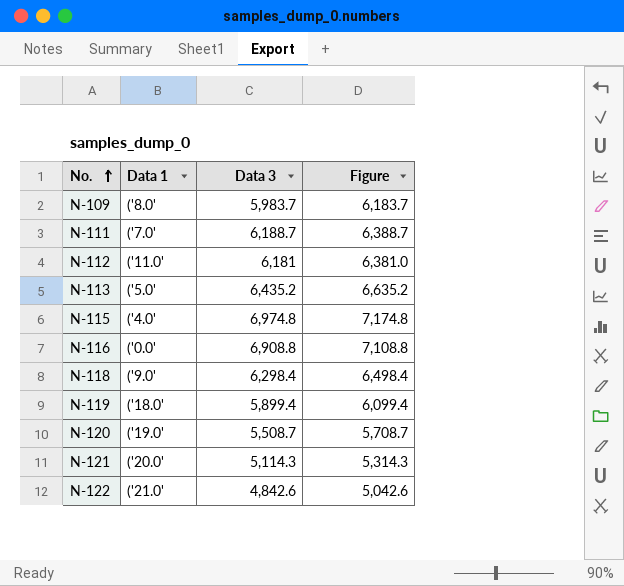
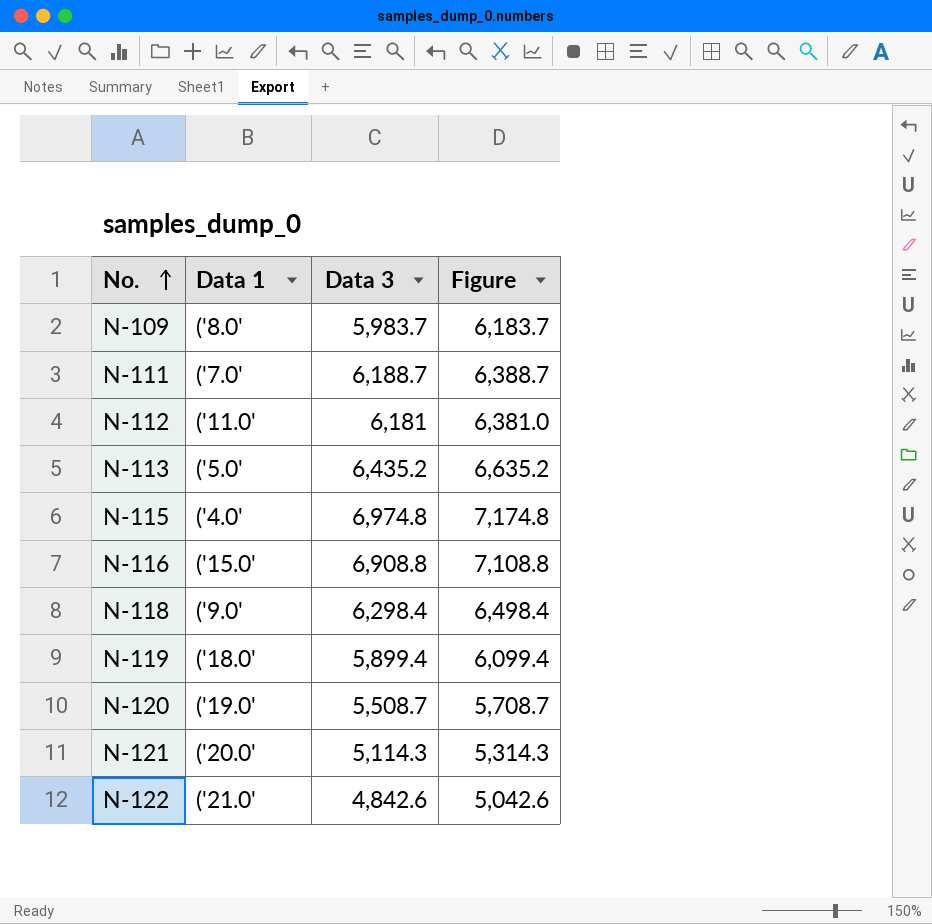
N-116 | Data 1: ('0.0' -> ('15.0'

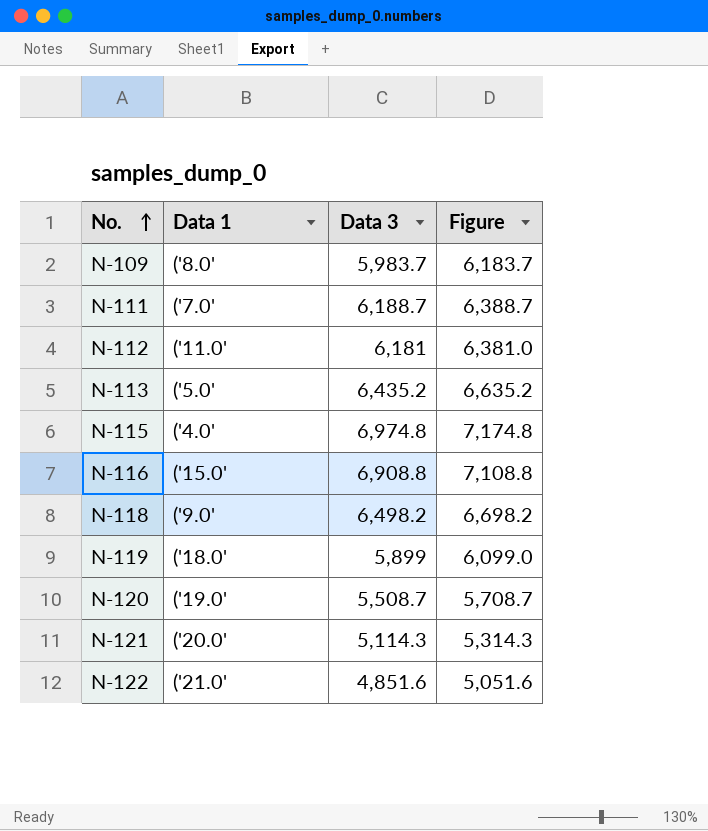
N-118 | Data 3: 6,298.4 -> 6,498.2
N-118 | Figure: 6,498.4 -> 6,698.2
N-119 | Data 3: 5,899.4 -> 5,899
N-119 | Figure: 6,099.4 -> 6,099.0
N-122 | Data 3: 4,842.6 -> 4,851.6
N-122 | Figure: 5,042.6 -> 5,051.6

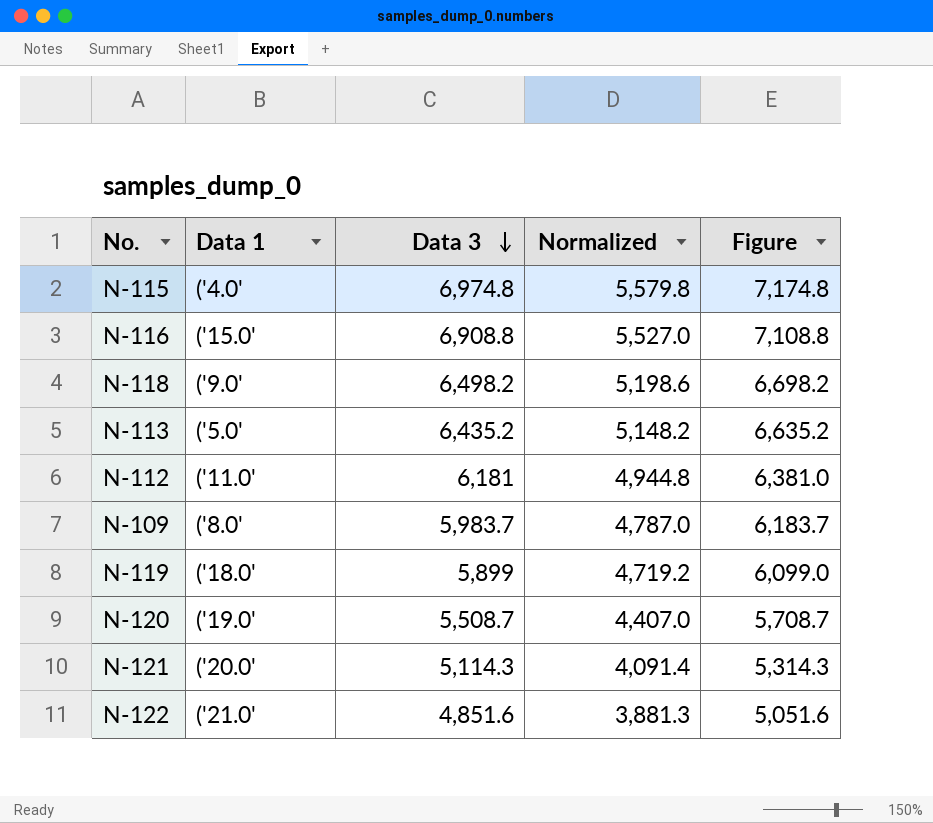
row order: No. ascending -> Data 3 descending
column Normalized | formula: none -> [Data 3] * 0.8
row N-111: ('7.0' | 6,188.7 | 6,388.7 -> none

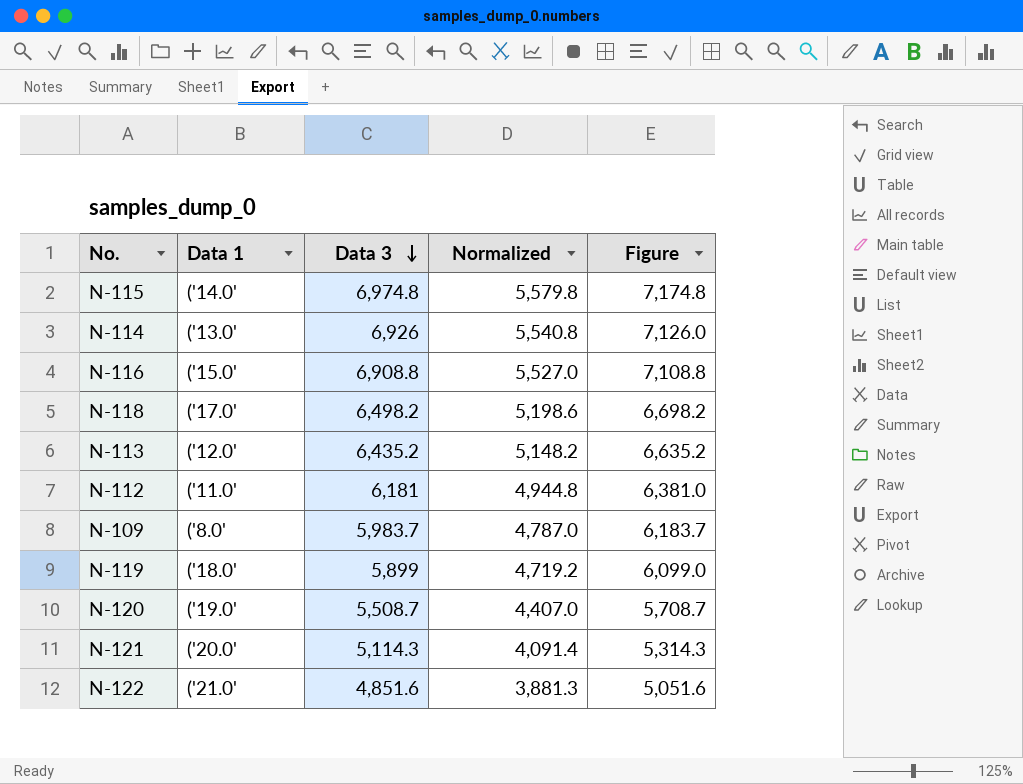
N-115 | Data 1: ('4.0' -> ('14.0'
row N-114: none -> ('13.0' | 6,926 | 5,540.8 | 7,126.0
N-118 | Data 1: ('9.0' -> ('17.0'
N-113 | Data 1: ('5.0' -> ('12.0'

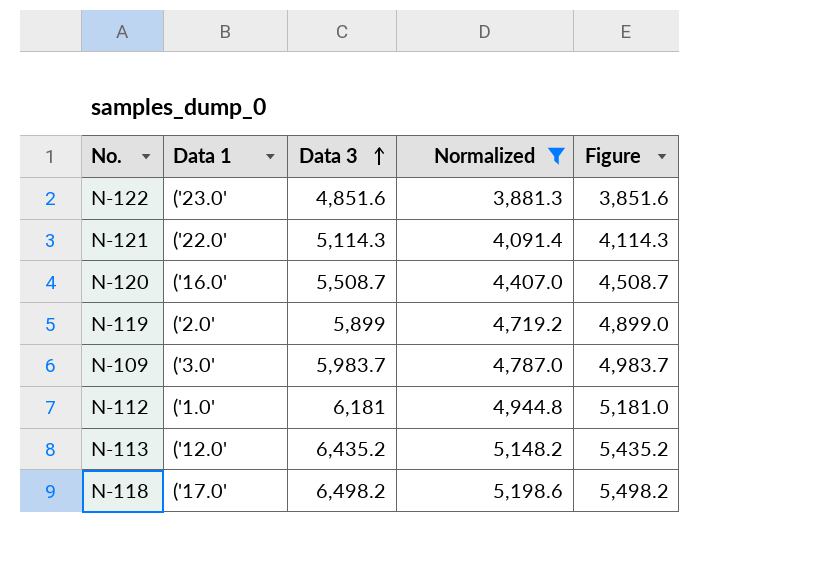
filter: none -> Normalized <= 5,198.6
row order: Data 3 descending -> Data 3 ascending
column Figure | formula: [Data 3] + 200 -> [Data 3] - 1000
N-122 | Data 1: ('21.0' -> ('23.0'
N-121 | Data 1: ('20.0' -> ('22.0'
N-120 | Data 1: ('19.0' -> ('16.0'
N-119 | Data 1: ('18.0' -> ('2.0'
N-109 | Data 1: ('8.0' -> ('3.0'
N-112 | Data 1: ('11.0' -> ('1.0'

